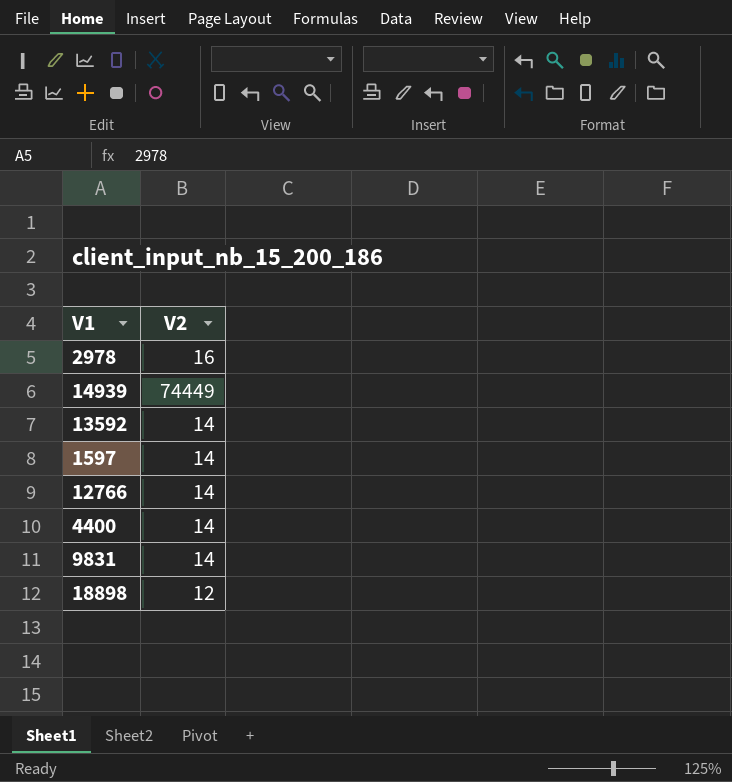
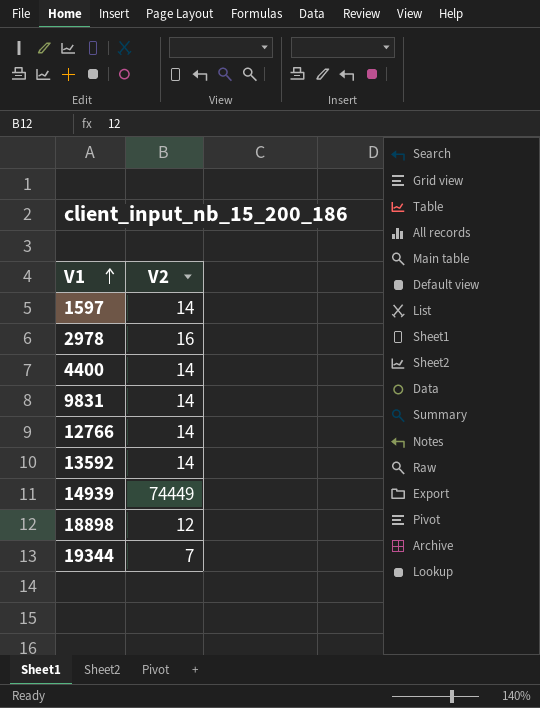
row order: none -> V1 ascending
row 19344: none -> 7

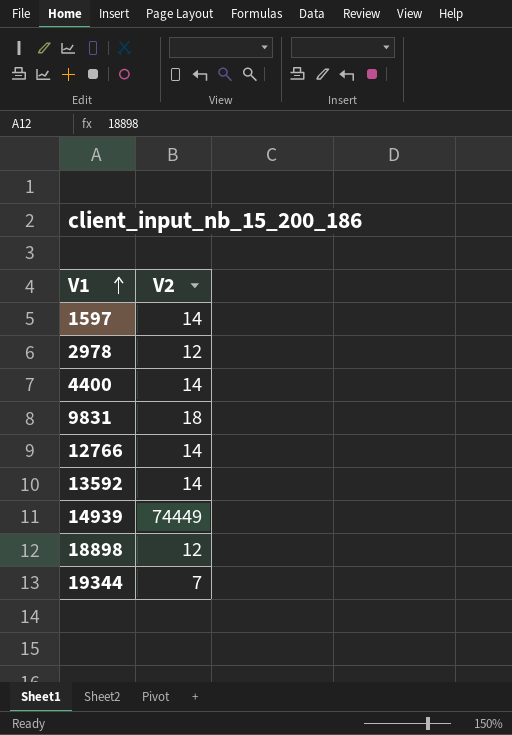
2978 | V2: 16 -> 12
9831 | V2: 14 -> 18

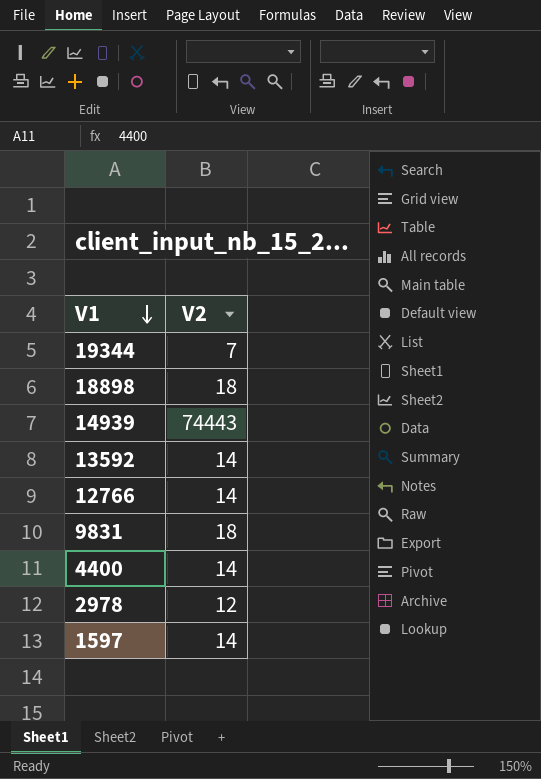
row order: V1 ascending -> V1 descending
18898 | V2: 12 -> 18
14939 | V2: 74449 -> 74443

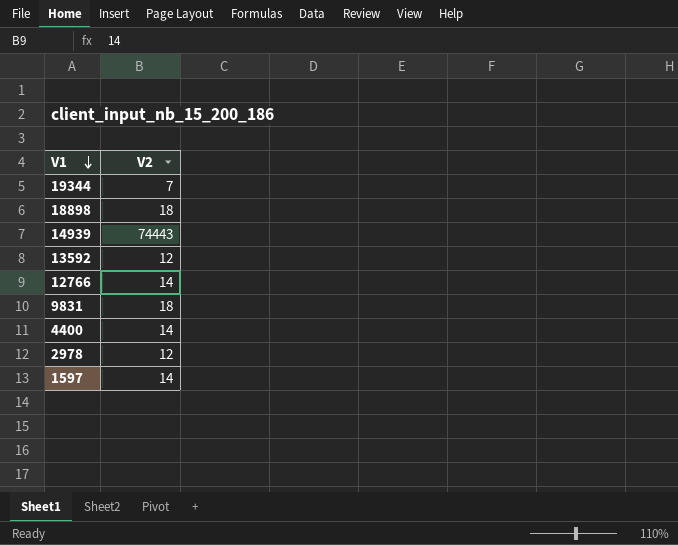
13592 | V2: 14 -> 12

